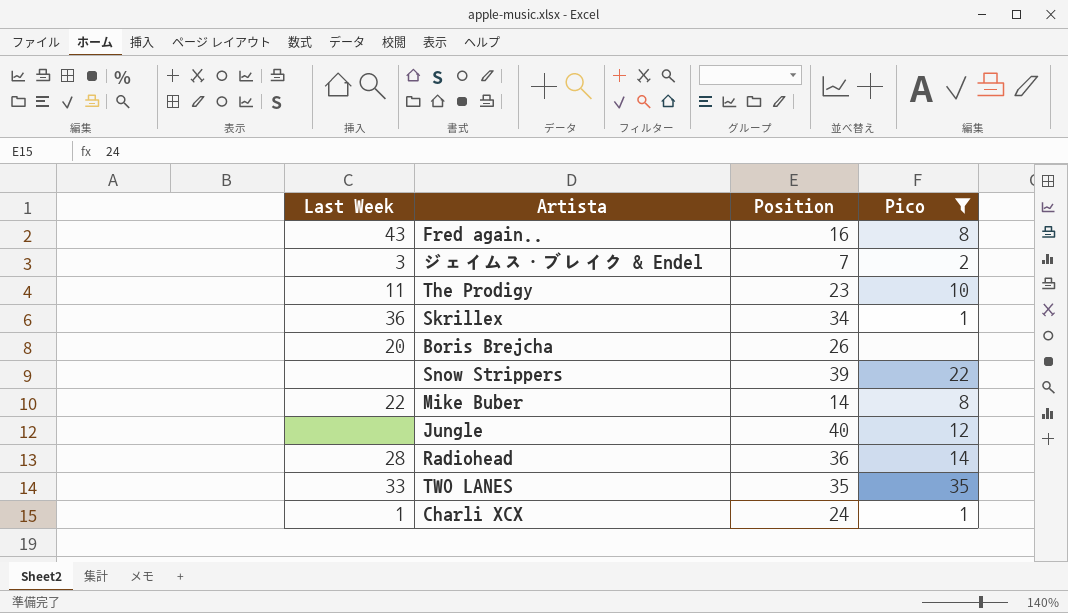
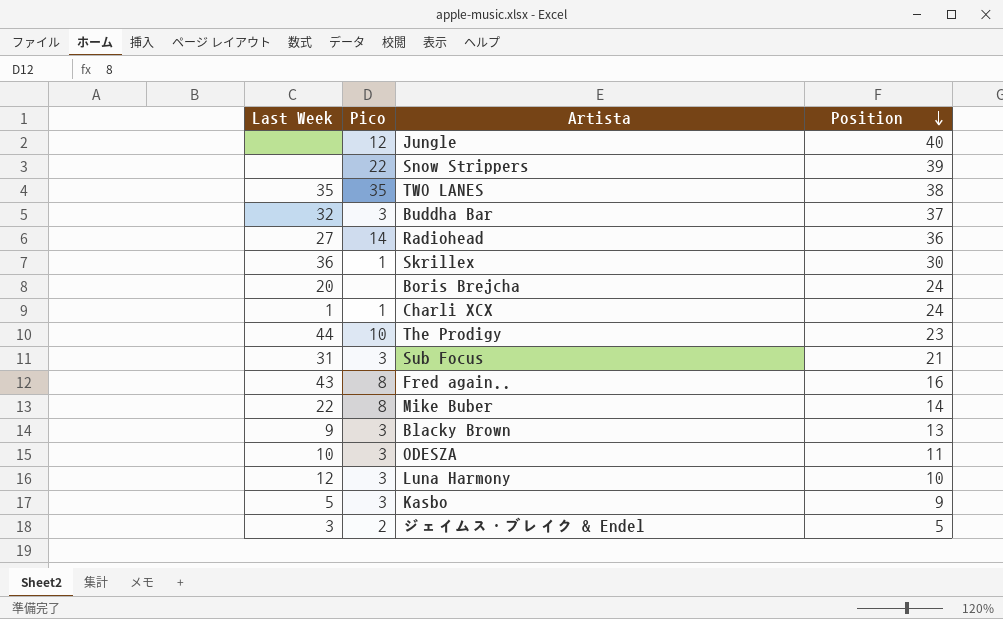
filter: Pico != 3 -> none
row order: none -> Position descending
column Pico | position: 4 -> 2
TWO LANES | Last Week: 33 -> 35
TWO LANES | Position: 35 -> 38
Radiohead | Last Week: 28 -> 27
Skrillex | Position: 34 -> 30
Boris Brejcha | Position: 26 -> 24
The Prodigy | Last Week: 11 -> 44
ジェイムス・ブレイク & Endel | Position: 7 -> 5

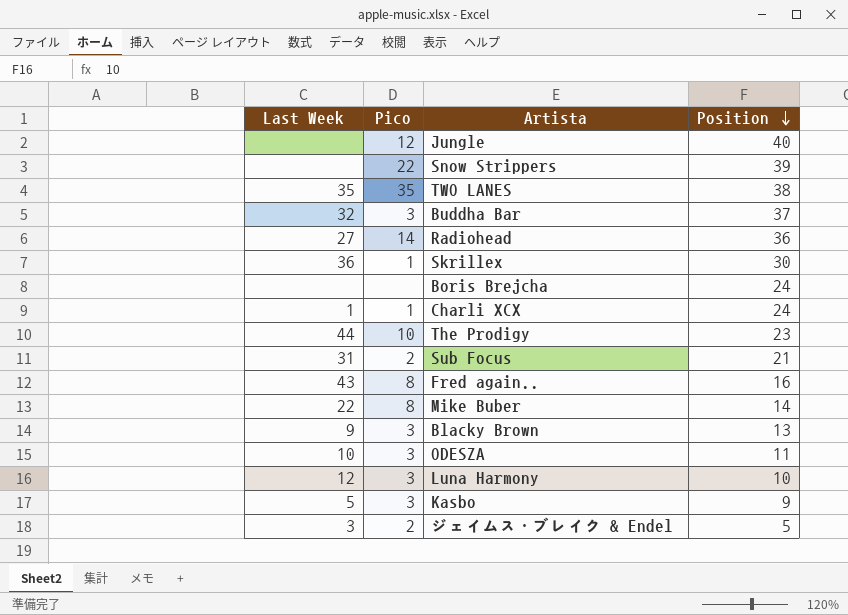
Boris Brejcha | Last Week: 20 -> none
Sub Focus | Pico: 3 -> 2

